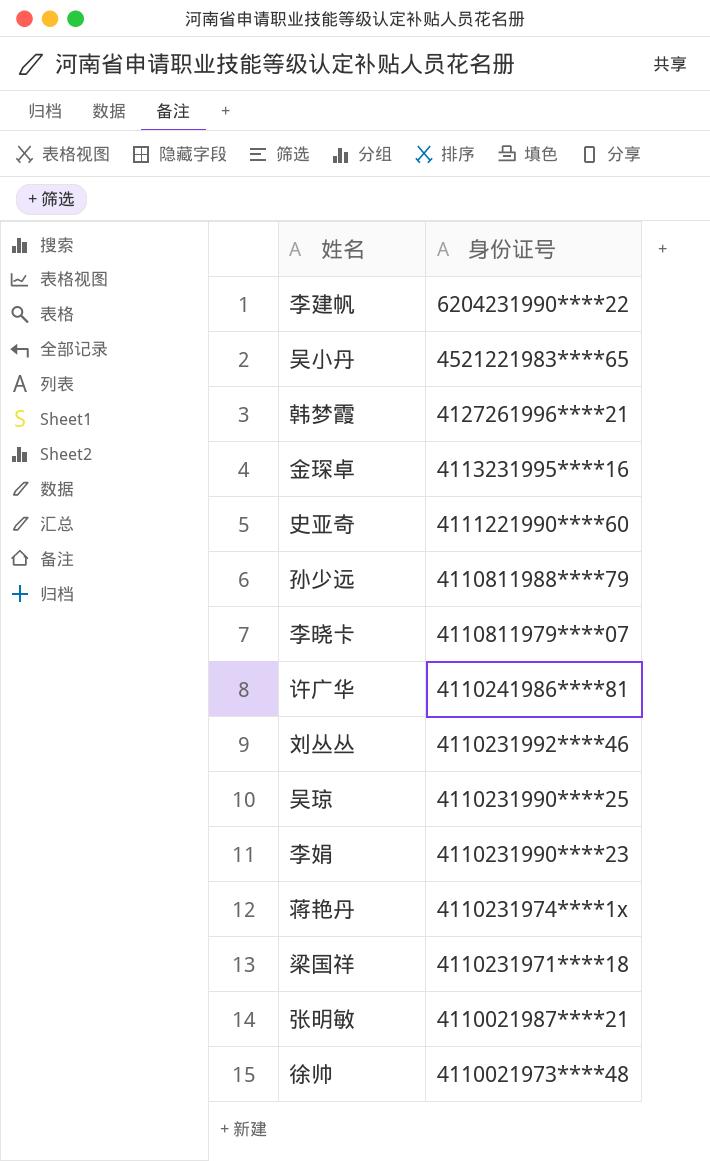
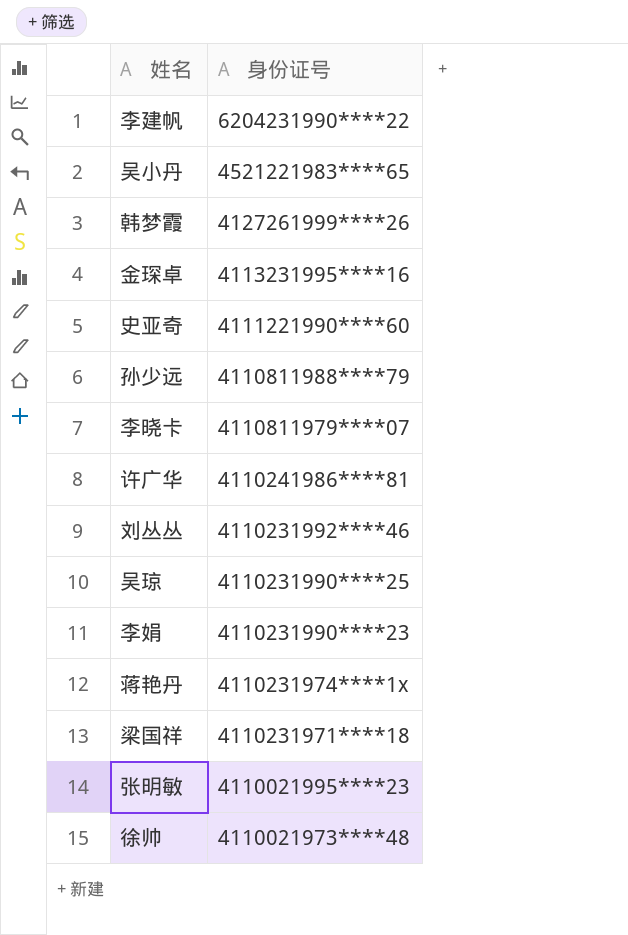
韩梦霞 | 身份证号: 4127261996****21 -> 4127261999****26
张明敏 | 身份证号: 4110021987****21 -> 4110021995****23

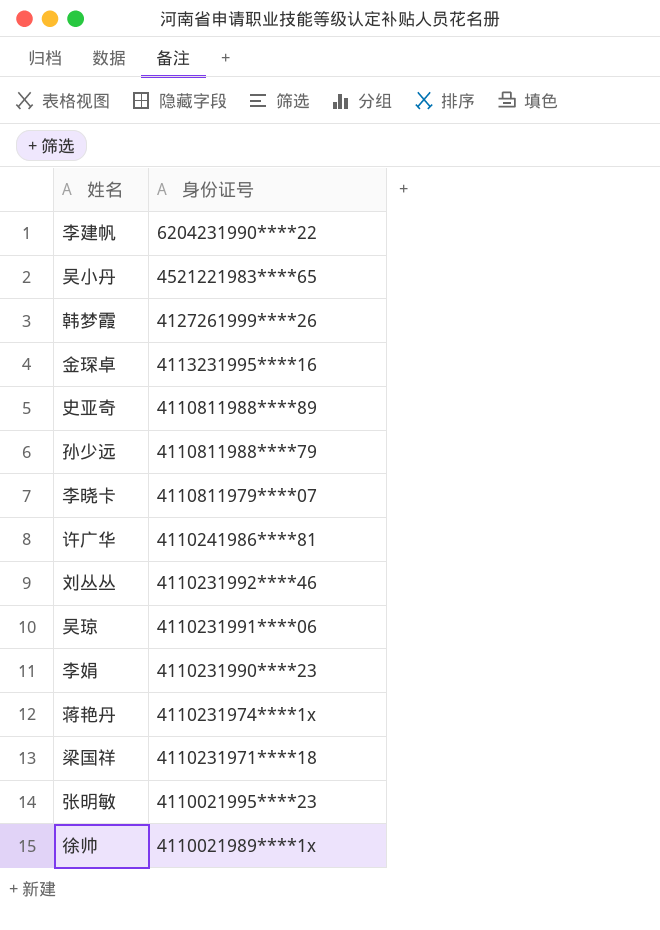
史亚奇 | 身份证号: 4111221990****60 -> 4110811988****89
吴琼 | 身份证号: 4110231990****25 -> 4110231991****06
徐帅 | 身份证号: 4110021973****48 -> 4110021989****1x

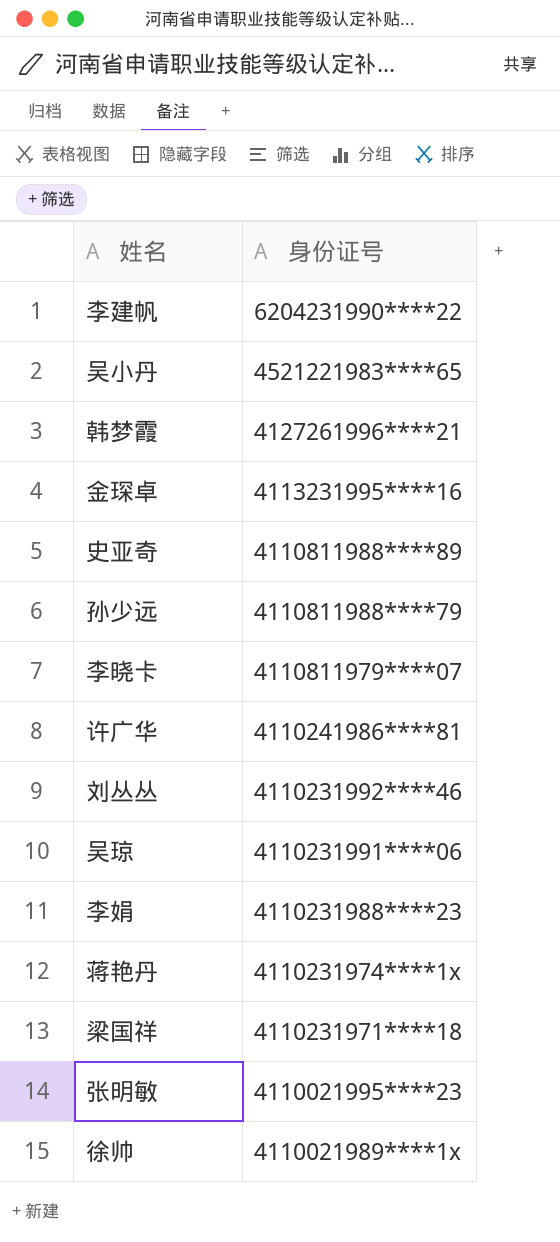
韩梦霞 | 身份证号: 4127261999****26 -> 4127261996****21
李娟 | 身份证号: 4110231990****23 -> 4110231988****23

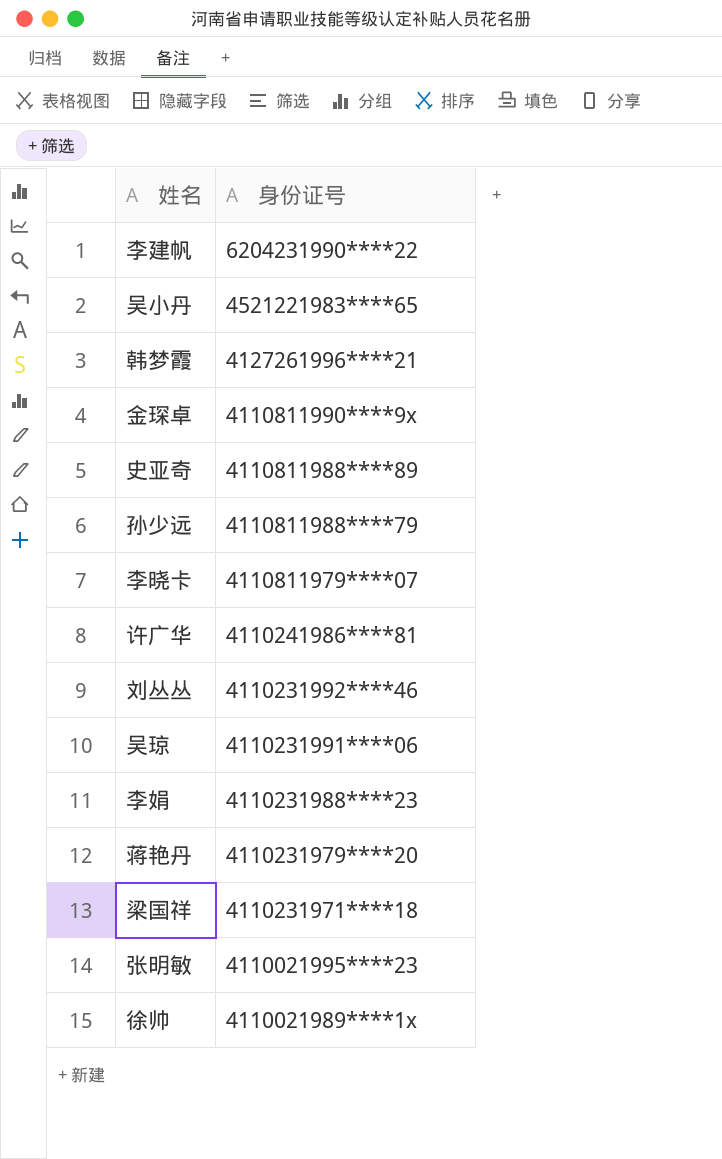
金琛卓 | 身份证号: 4113231995****16 -> 4110811990****9x
蒋艳丹 | 身份证号: 4110231974****1x -> 4110231979****20

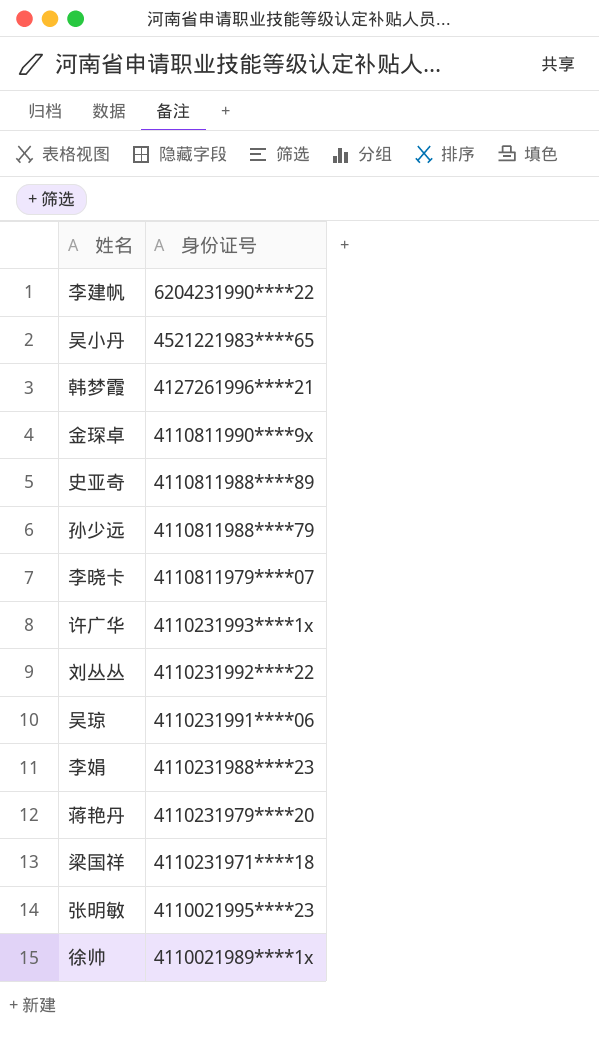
许广华 | 身份证号: 4110241986****81 -> 4110231993****1x
刘丛丛 | 身份证号: 4110231992****46 -> 4110231992****22

